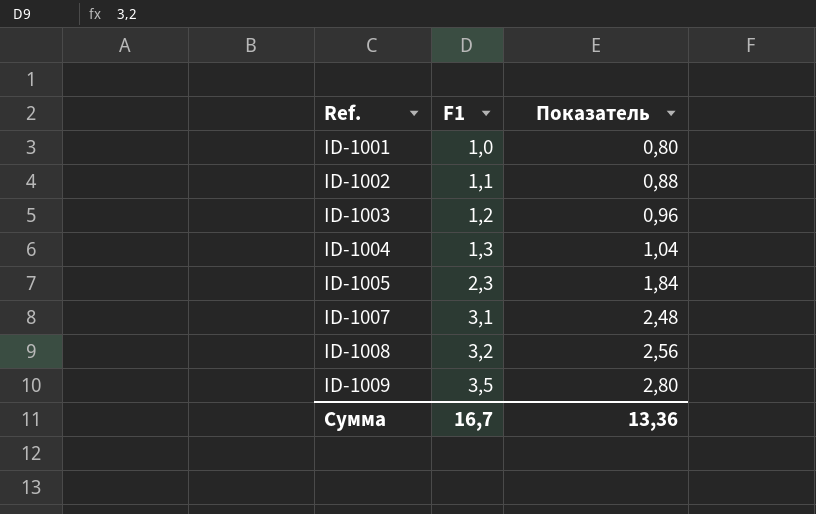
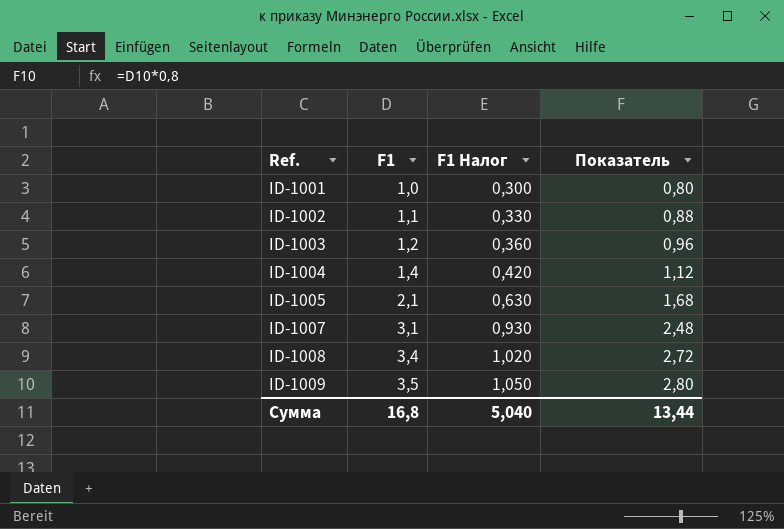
column F1 Налог | formula: none -> [F1] * 0,3
ID-1004 | F1: 1,3 -> 1,4
ID-1004 | Показатель: 1,04 -> 1,12
ID-1005 | F1: 2,3 -> 2,1
ID-1005 | Показатель: 1,84 -> 1,68
ID-1008 | F1: 3,2 -> 3,4
ID-1008 | Показатель: 2,56 -> 2,72
Сумма | F1: 16,7 -> 16,8
Сумма | Показатель: 13,36 -> 13,44

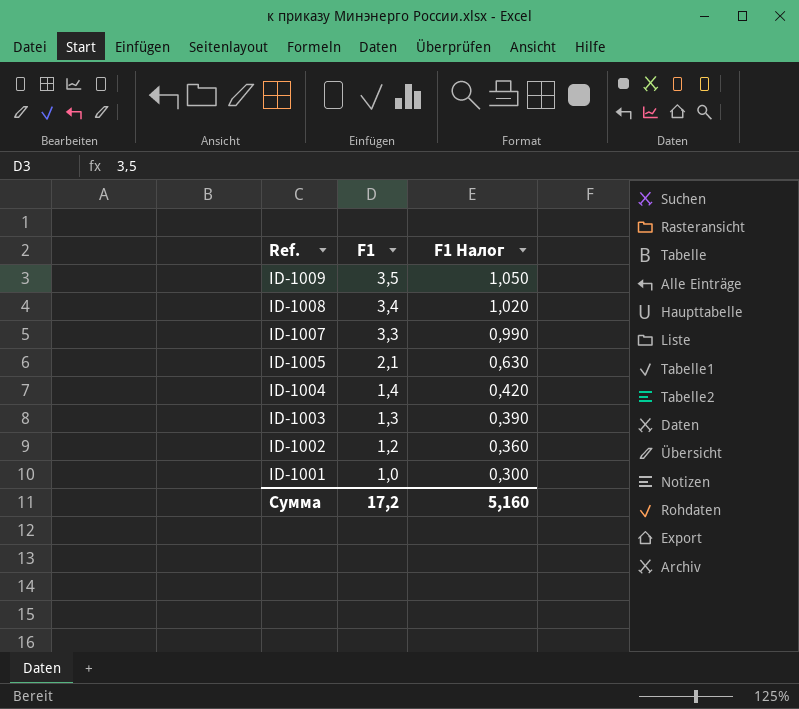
row order: Ref. ascending -> Ref. descending
column Показатель | formula: [F1] * 0,8 -> none
ID-1007 | F1: 3,1 -> 3,3
ID-1007 | F1 Налог: 0,930 -> 0,990
ID-1003 | F1: 1,2 -> 1,3
ID-1003 | F1 Налог: 0,360 -> 0,390
ID-1002 | F1: 1,1 -> 1,2
ID-1002 | F1 Налог: 0,330 -> 0,360
Сумма | F1: 16,8 -> 17,2
Сумма | F1 Налог: 5,040 -> 5,160

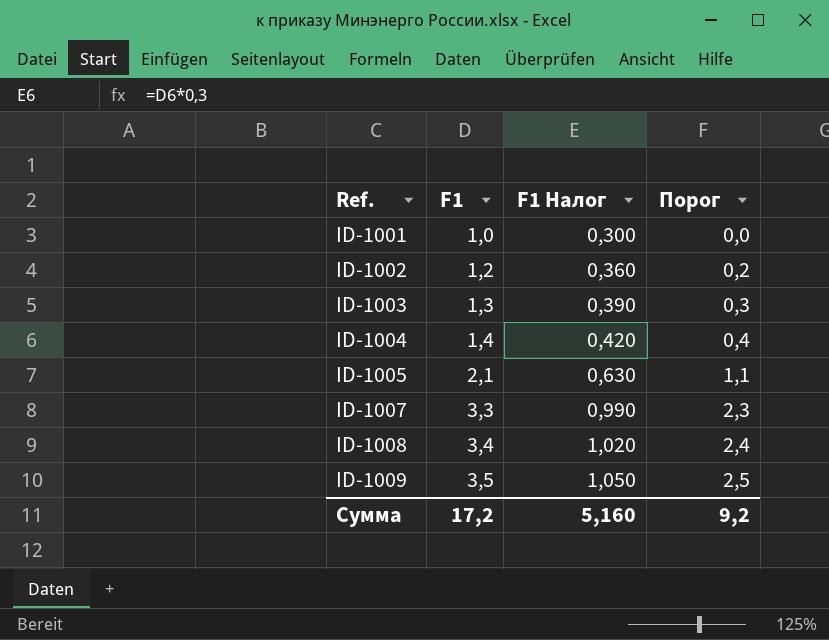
row order: Ref. descending -> Ref. ascending
column Порог | formula: none -> [F1] - 1

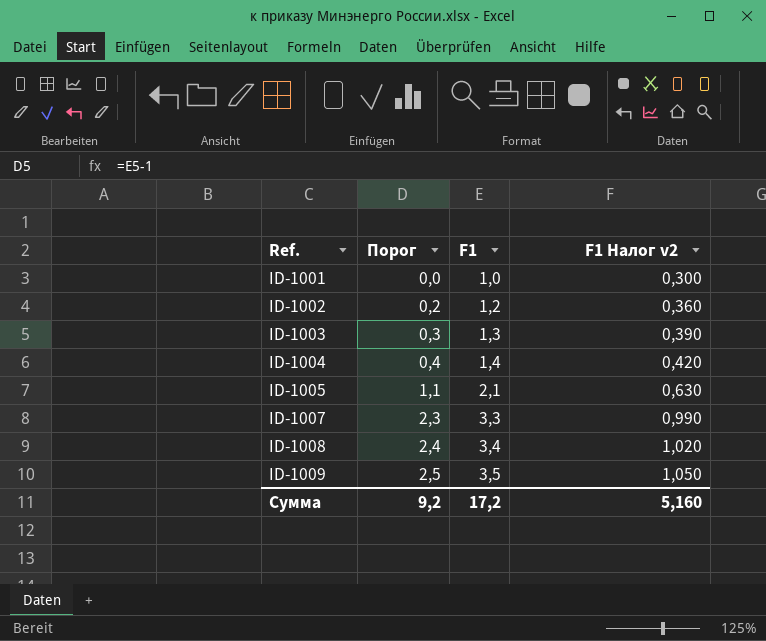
column Порог | position: 4 -> 2
column name: F1 Налог -> F1 Налог v2

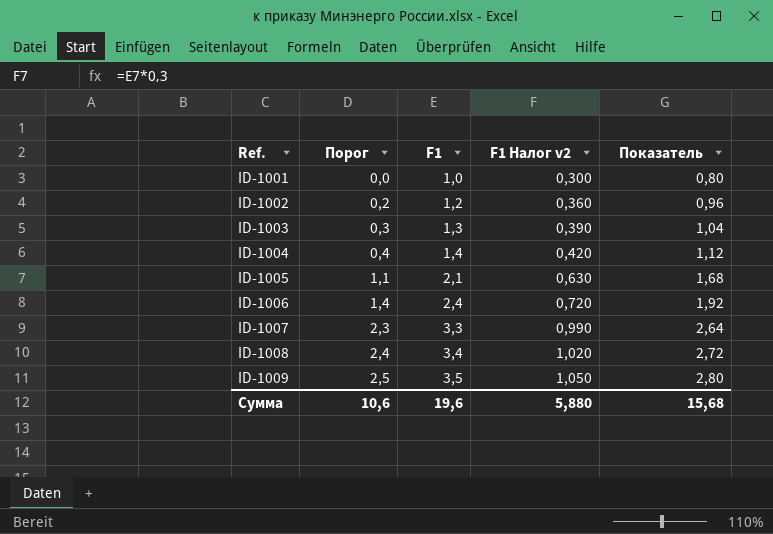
column Показатель | formula: none -> [F1] * 0,8
row ID-1006: none -> 1,4 | 2,4 | 0,720 | 1,92
Сумма | Порог: 9,2 -> 10,6
Сумма | F1: 17,2 -> 19,6
Сумма | F1 Налог v2: 5,160 -> 5,880

